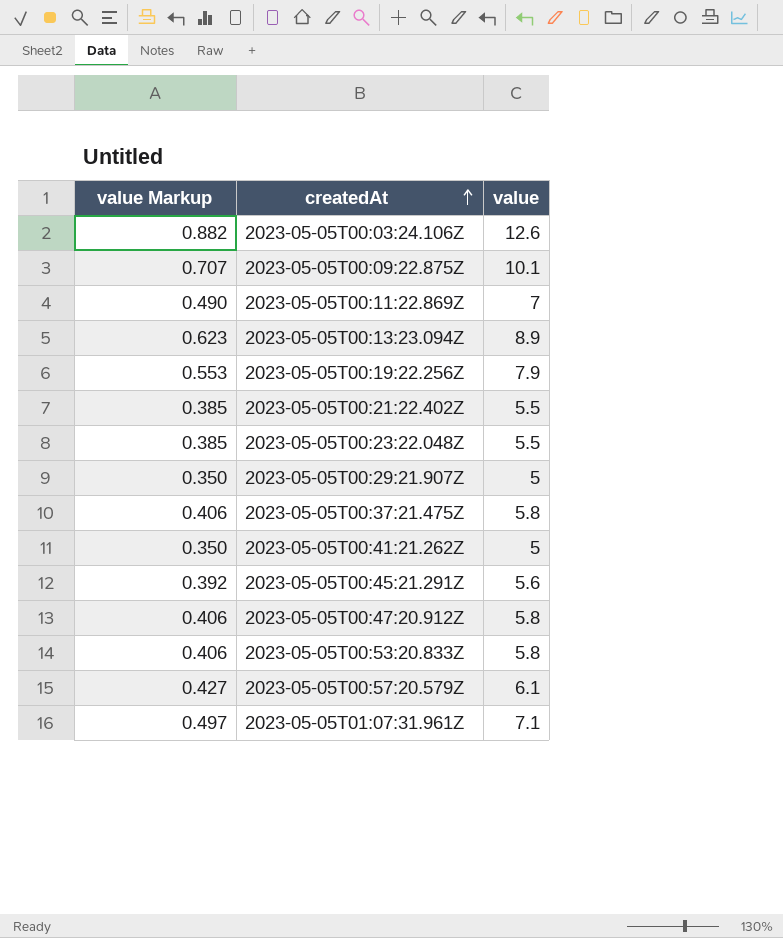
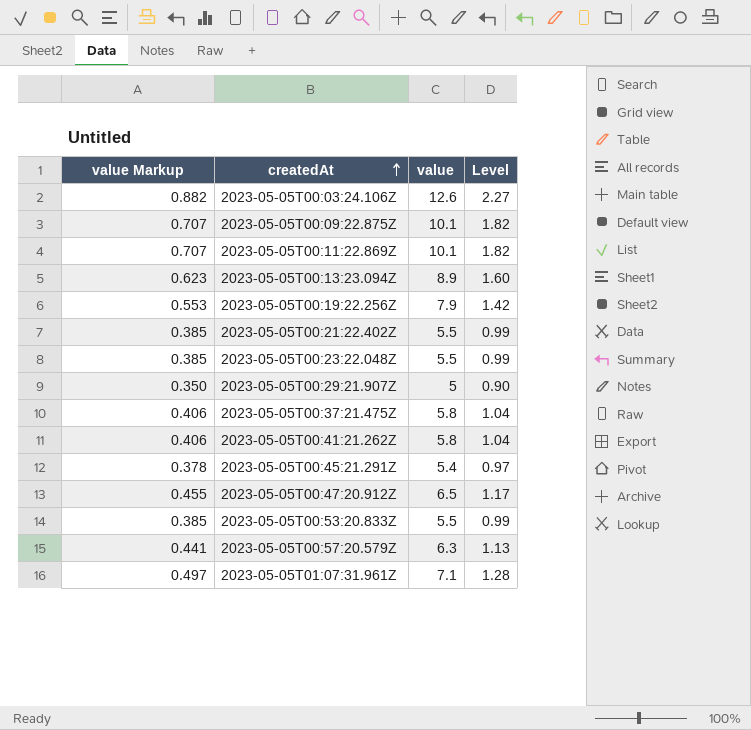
column Level | formula: none -> [value] * 0.18
2023-05-05T00:11:22.869Z | value Markup: 0.490 -> 0.707
2023-05-05T00:11:22.869Z | value: 7 -> 10.1
2023-05-05T00:41:21.262Z | value Markup: 0.350 -> 0.406
2023-05-05T00:41:21.262Z | value: 5 -> 5.8
2023-05-05T00:45:21.291Z | value Markup: 0.392 -> 0.378
2023-05-05T00:45:21.291Z | value: 5.6 -> 5.4
2023-05-05T00:47:20.912Z | value Markup: 0.406 -> 0.455
2023-05-05T00:47:20.912Z | value: 5.8 -> 6.5
2023-05-05T00:53:20.833Z | value Markup: 0.406 -> 0.385
2023-05-05T00:53:20.833Z | value: 5.8 -> 5.5
2023-05-05T00:57:20.579Z | value Markup: 0.427 -> 0.441
2023-05-05T00:57:20.579Z | value: 6.1 -> 6.3

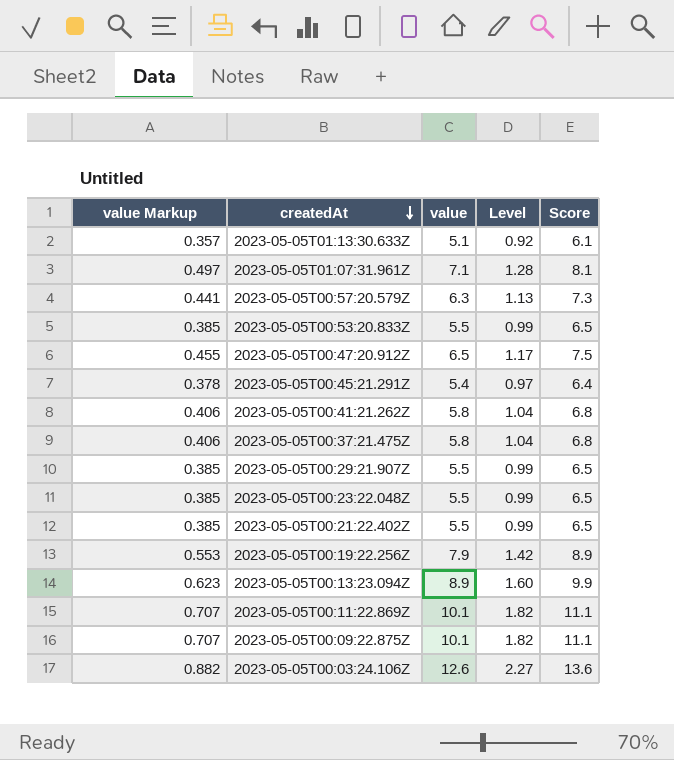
row order: createdAt ascending -> createdAt descending
column Score | formula: none -> [value] + 1
row 2023-05-05T01:13:30.633Z: none -> 0.357 | 5.1 | 0.92 | 6.1
2023-05-05T00:29:21.907Z | value Markup: 0.350 -> 0.385
2023-05-05T00:29:21.907Z | value: 5 -> 5.5
2023-05-05T00:29:21.907Z | Level: 0.90 -> 0.99

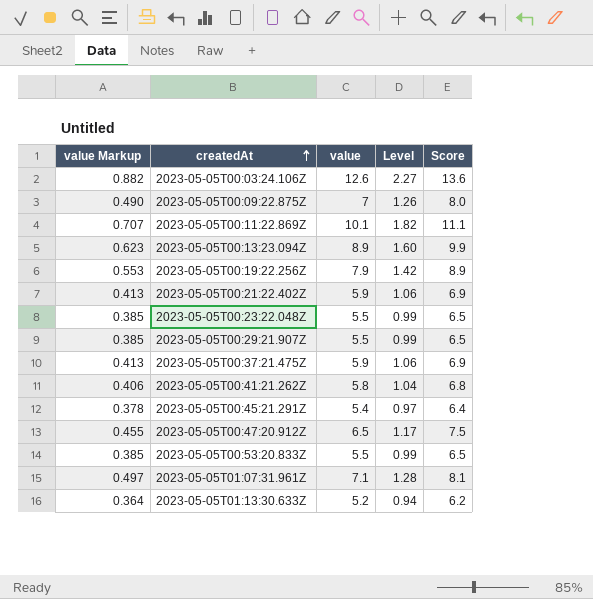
row order: createdAt descending -> createdAt ascending
row 2023-05-05T00:57:20.579Z: 0.441 | 6.3 | 1.13 | 7.3 -> none
2023-05-05T00:09:22.875Z | value Markup: 0.707 -> 0.490
2023-05-05T00:09:22.875Z | value: 10.1 -> 7
2023-05-05T00:09:22.875Z | Level: 1.82 -> 1.26
2023-05-05T00:09:22.875Z | Score: 11.1 -> 8.0
2023-05-05T00:21:22.402Z | value Markup: 0.385 -> 0.413
2023-05-05T00:21:22.402Z | value: 5.5 -> 5.9
2023-05-05T00:21:22.402Z | Level: 0.99 -> 1.06
2023-05-05T00:21:22.402Z | Score: 6.5 -> 6.9
2023-05-05T00:37:21.475Z | value Markup: 0.406 -> 0.413
2023-05-05T00:37:21.475Z | value: 5.8 -> 5.9
2023-05-05T00:37:21.475Z | Level: 1.04 -> 1.06
2023-05-05T00:37:21.475Z | Score: 6.8 -> 6.9
2023-05-05T01:13:30.633Z | value Markup: 0.357 -> 0.364
2023-05-05T01:13:30.633Z | value: 5.1 -> 5.2
2023-05-05T01:13:30.633Z | Level: 0.92 -> 0.94
2023-05-05T01:13:30.633Z | Score: 6.1 -> 6.2

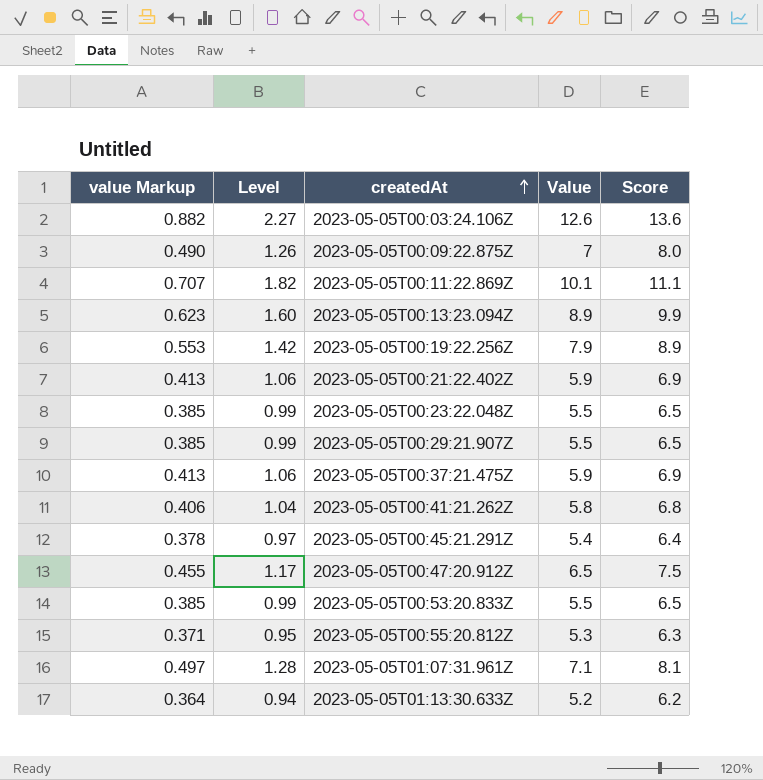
column Level | position: 4 -> 2
column name: value -> Value
row 2023-05-05T00:55:20.812Z: none -> 0.371 | 0.95 | 5.3 | 6.3

